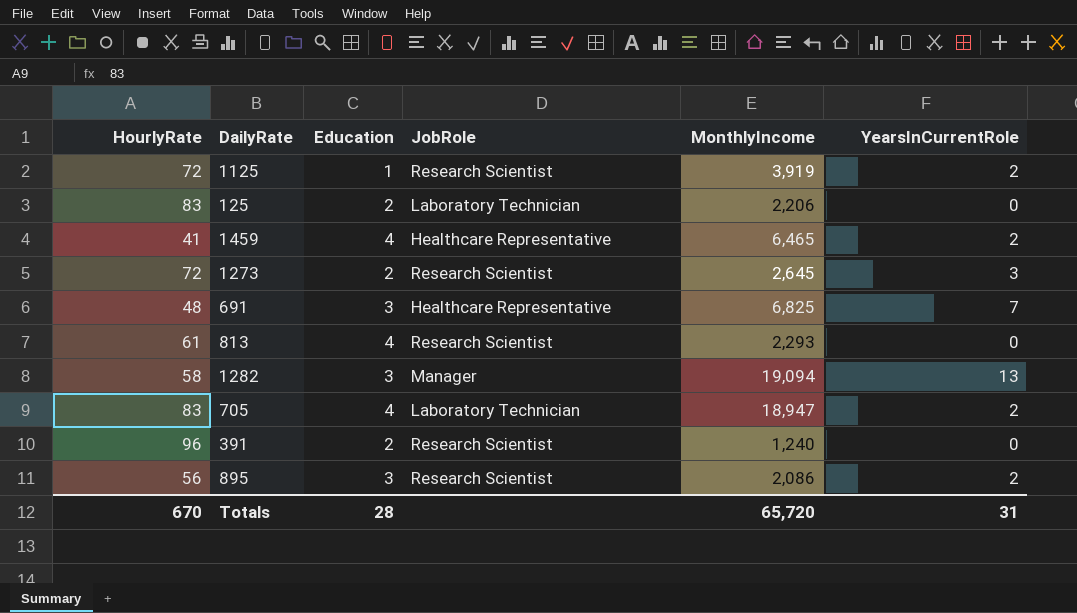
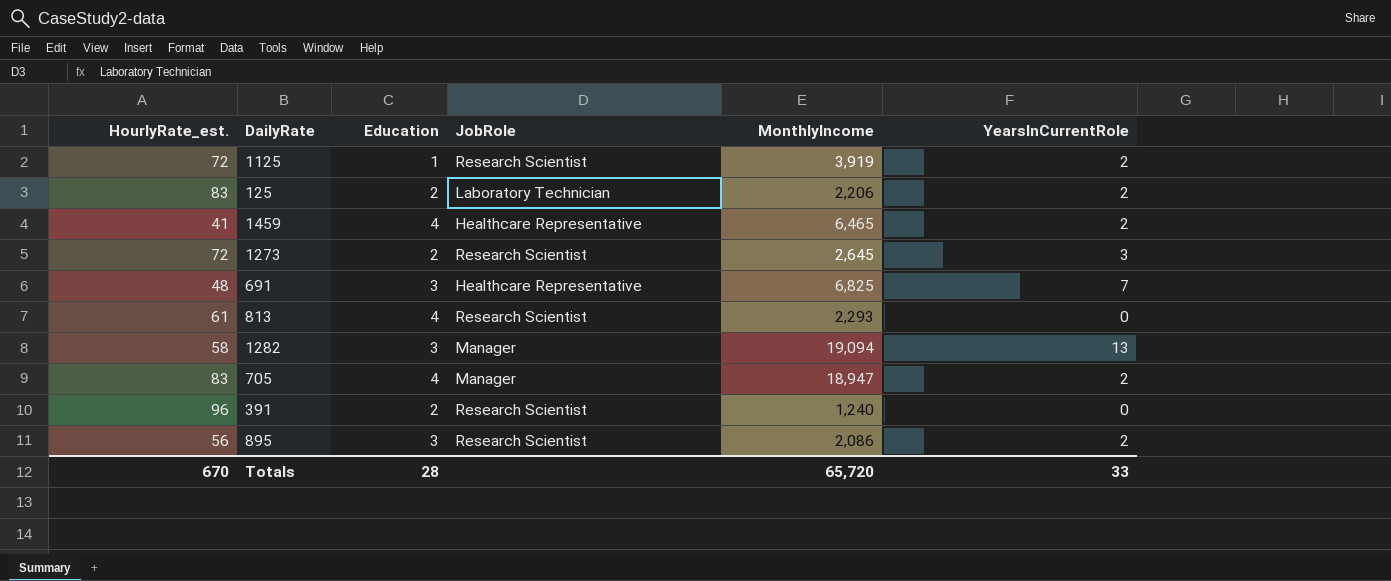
column name: HourlyRate -> HourlyRate_est.
125 | YearsInCurrentRole: 0 -> 2
705 | JobRole: Laboratory Technician -> Manager
Totals | YearsInCurrentRole: 31 -> 33

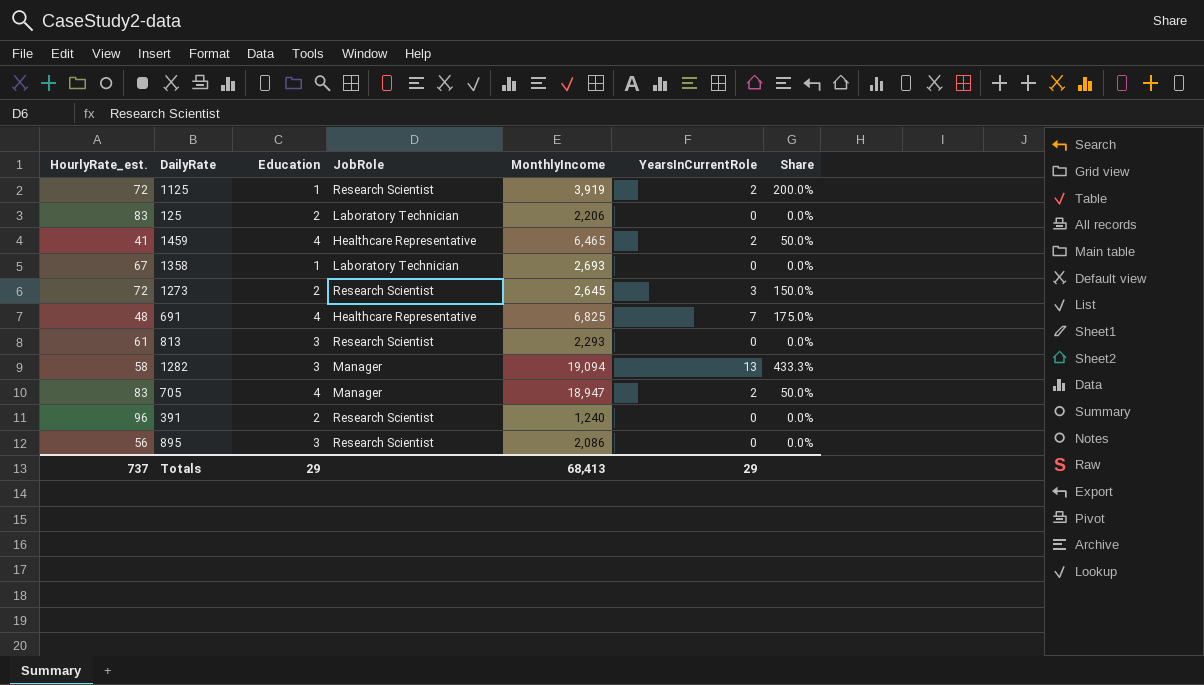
column Share | formula: none -> [YearsInCurrentRole] / [Education]
125 | YearsInCurrentRole: 2 -> 0
row 1358: none -> 67 | 1 | Laboratory Technician | 2,693 | 0 | 0.0%
691 | Education: 3 -> 4
813 | Education: 4 -> 3
895 | YearsInCurrentRole: 2 -> 0
Totals | HourlyRate_est.: 670 -> 737
Totals | Education: 28 -> 29
Totals | MonthlyIncome: 65,720 -> 68,413
Totals | YearsInCurrentRole: 33 -> 29

